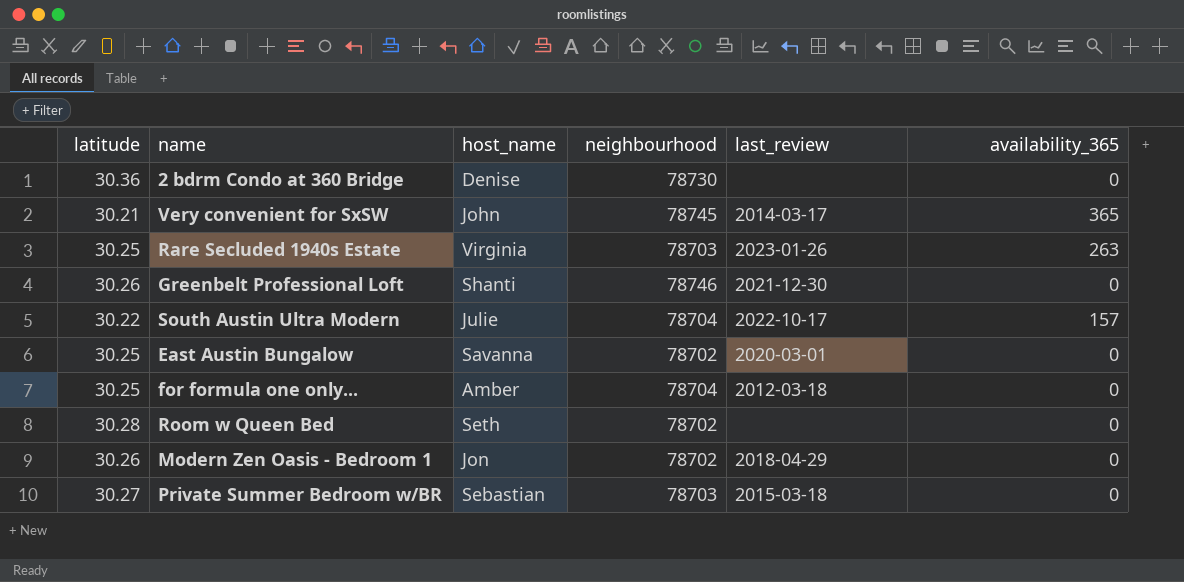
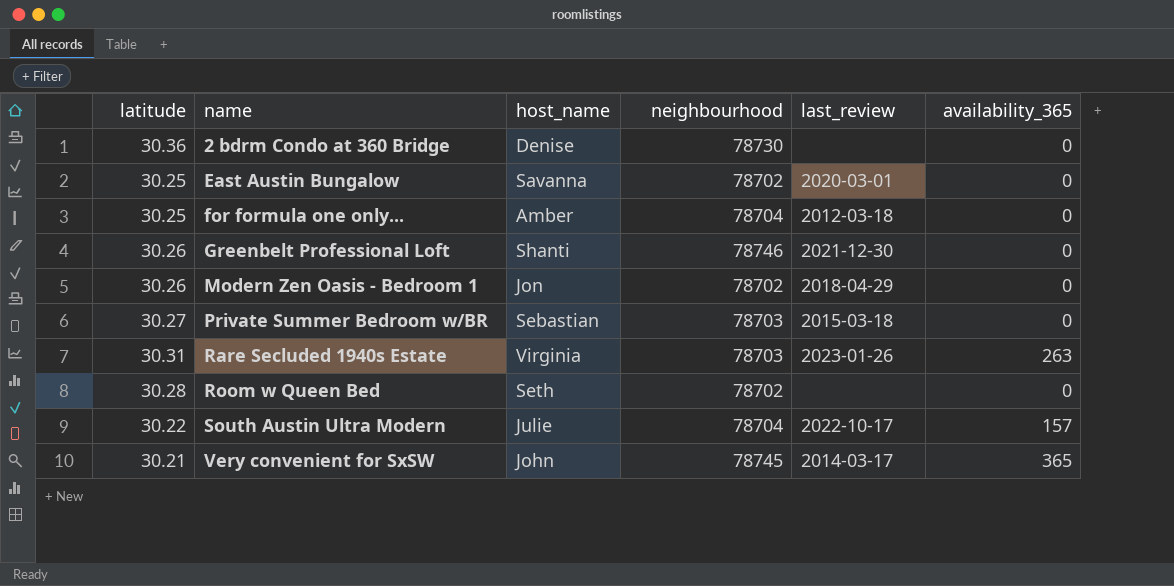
row order: none -> name ascending
Rare Secluded 1940s Estate | latitude: 30.25 -> 30.31

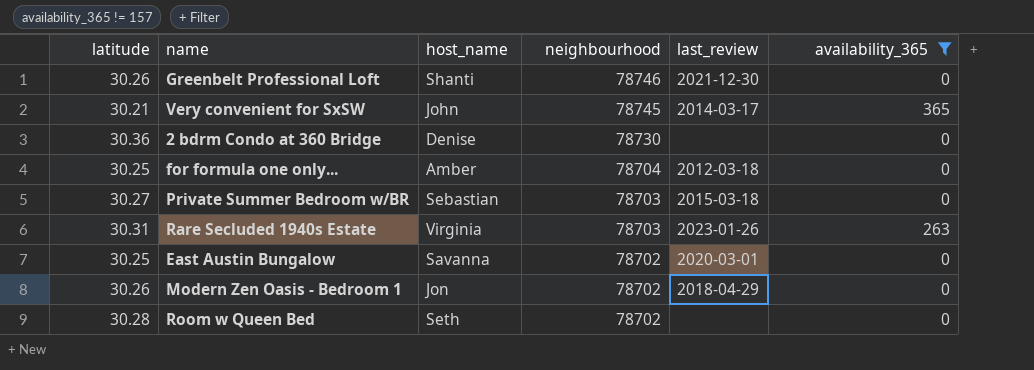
filter: none -> availability_365 != 157
row order: name ascending -> neighbourhood descending

